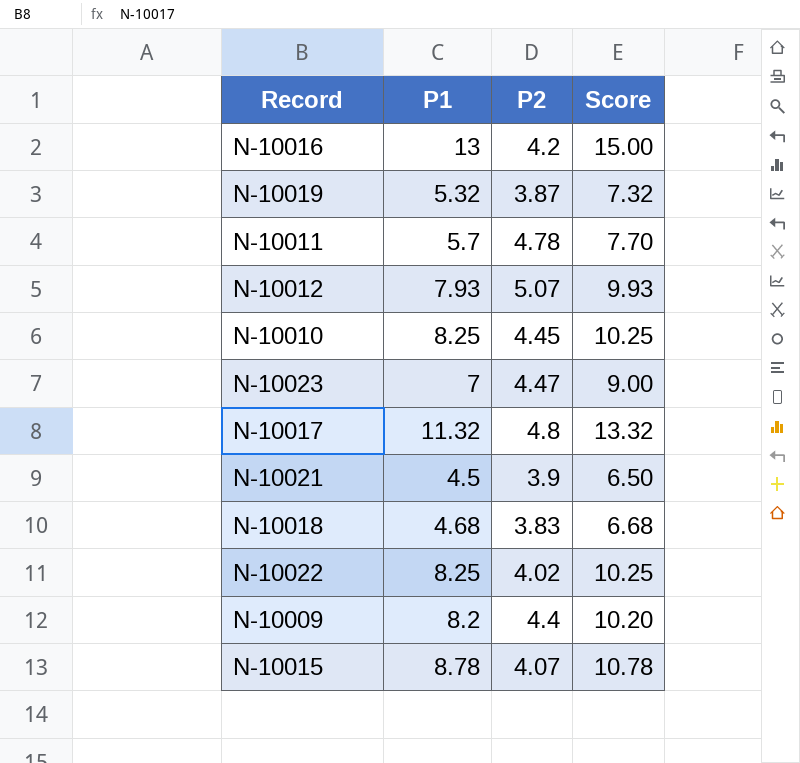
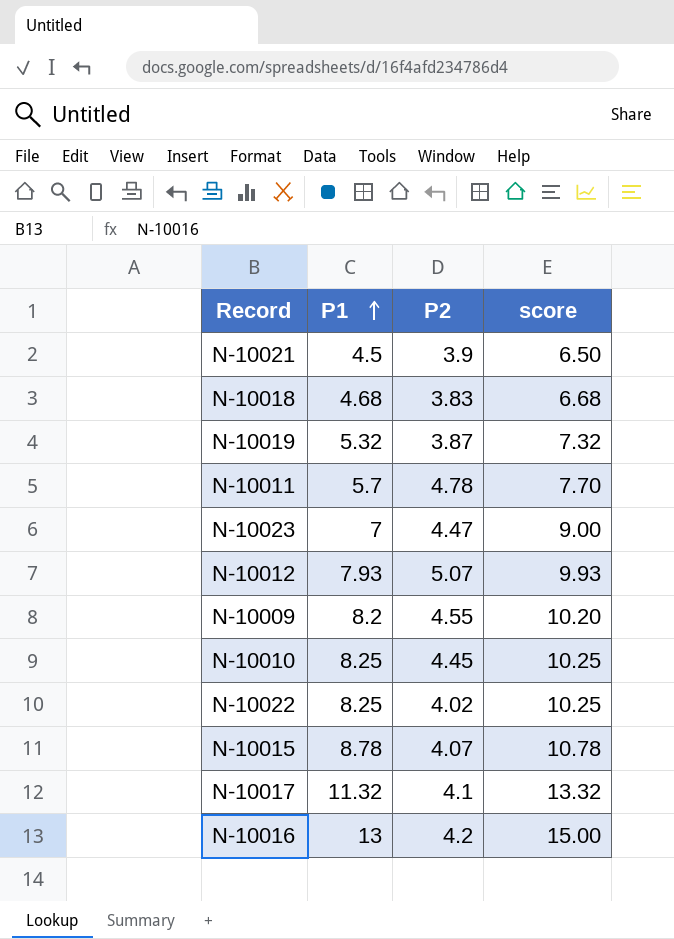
row order: none -> P1 ascending
column name: Score -> score
N-10009 | P2: 4.4 -> 4.55
N-10017 | P2: 4.8 -> 4.1

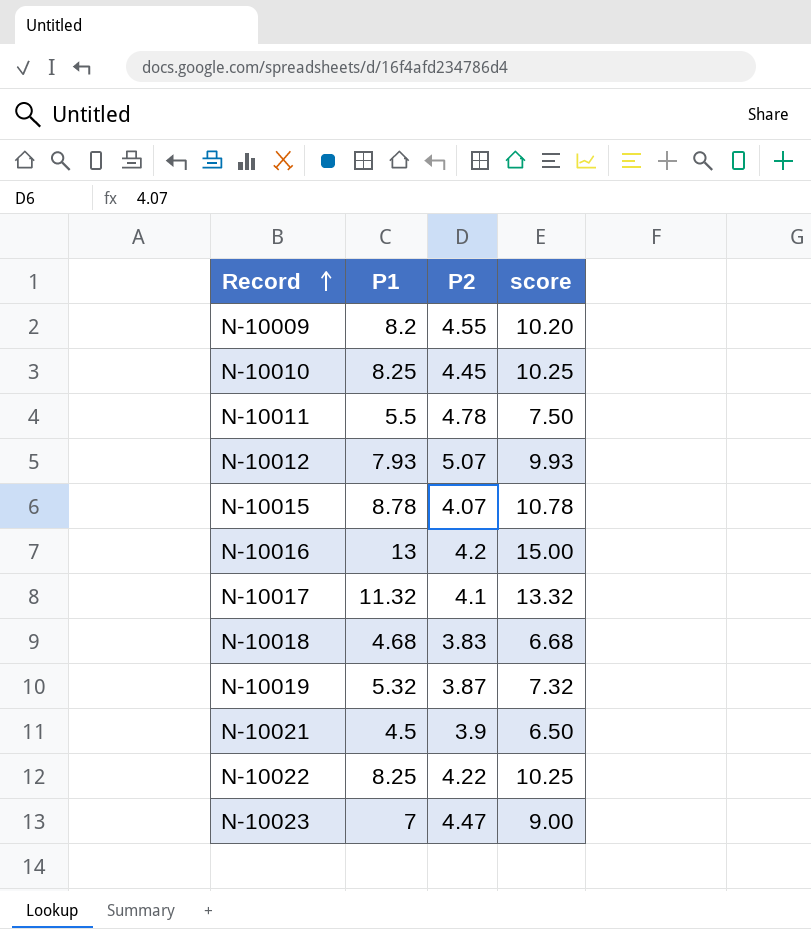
row order: P1 ascending -> Record ascending
N-10011 | P1: 5.7 -> 5.5
N-10011 | score: 7.70 -> 7.50
N-10022 | P2: 4.02 -> 4.22

